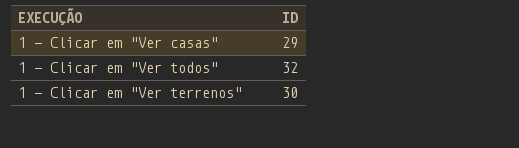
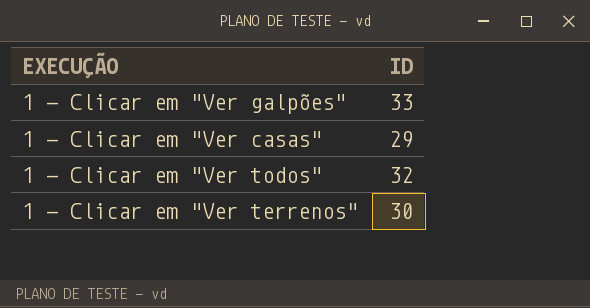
row 1 - Clicar em "Ver galpões": none -> 33

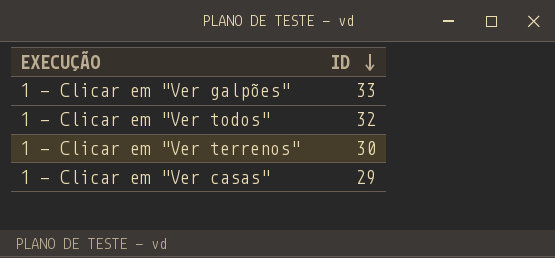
row order: none -> ID descending

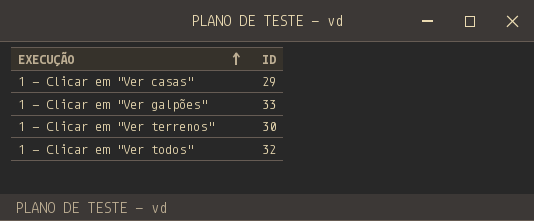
row order: ID descending -> EXECUÇÃO ascending

